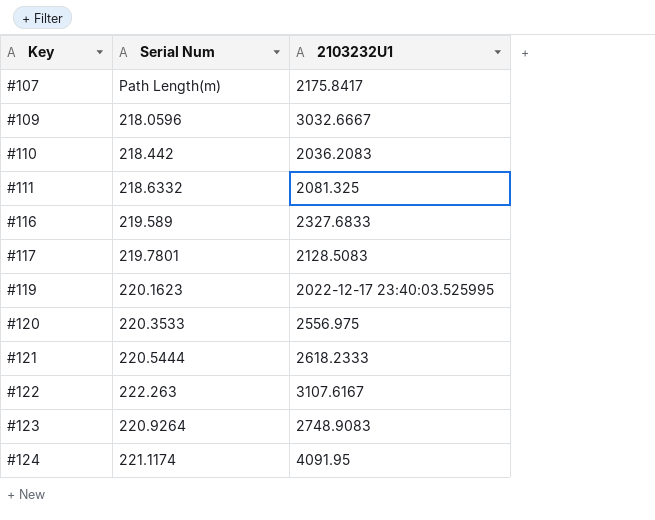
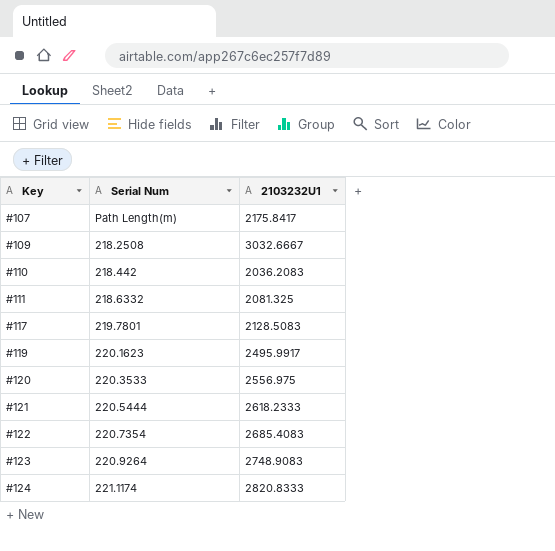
row #116: 219.589 | 2327.6833 -> none
#109 | Serial Num: 218.0596 -> 218.2508
#119 | 2103232U1: 2022-12-17 23:40:03.525995 -> 2495.9917
#122 | Serial Num: 222.263 -> 220.7354
#122 | 2103232U1: 3107.6167 -> 2685.4083
#124 | 2103232U1: 4091.95 -> 2820.8333

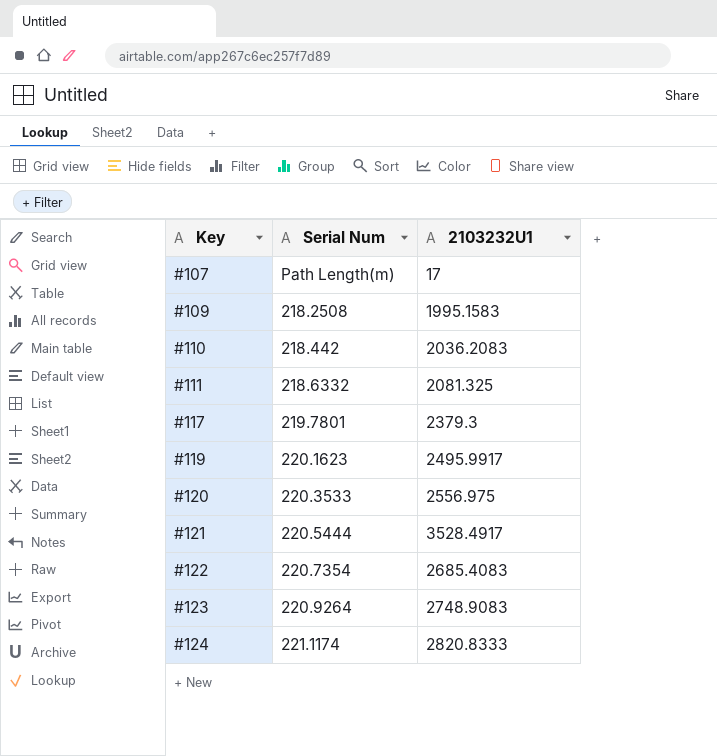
#107 | 2103232U1: 2175.8417 -> 17
#109 | 2103232U1: 3032.6667 -> 1995.1583
#117 | 2103232U1: 2128.5083 -> 2379.3
#121 | 2103232U1: 2618.2333 -> 3528.4917

